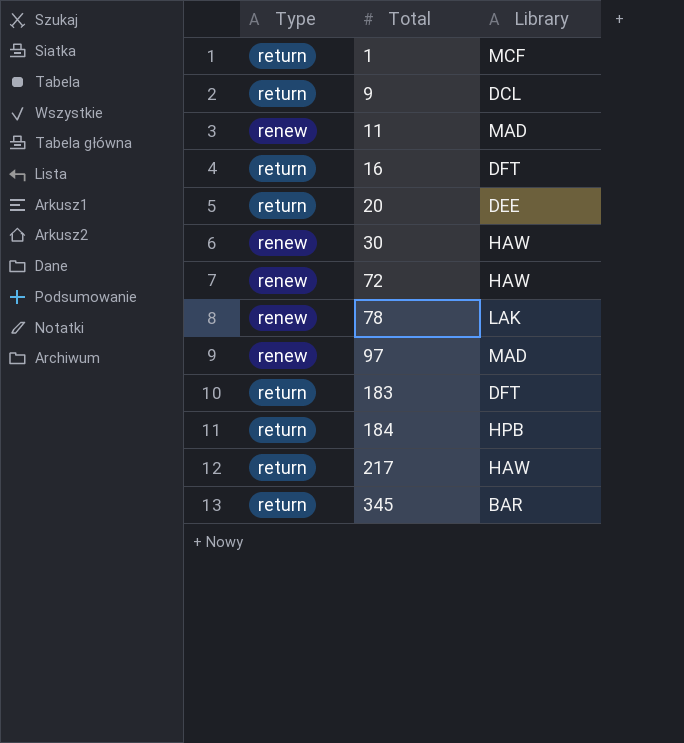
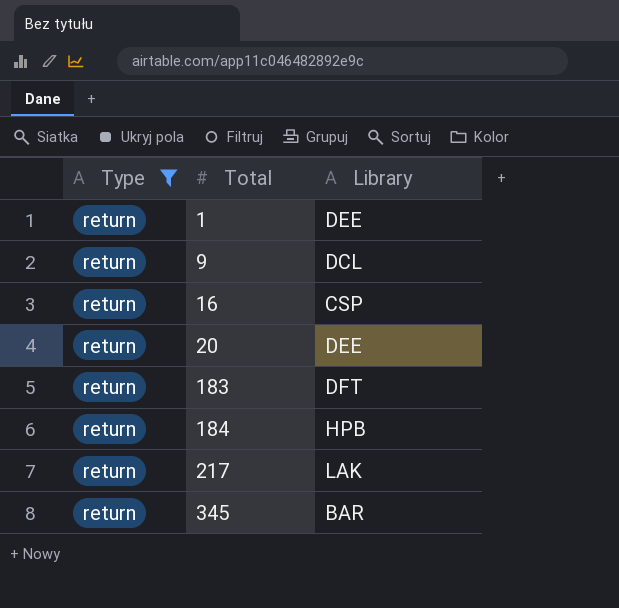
filter: none -> Type = return
1 | Library: MCF -> DEE
16 | Library: DFT -> CSP
217 | Library: HAW -> LAK

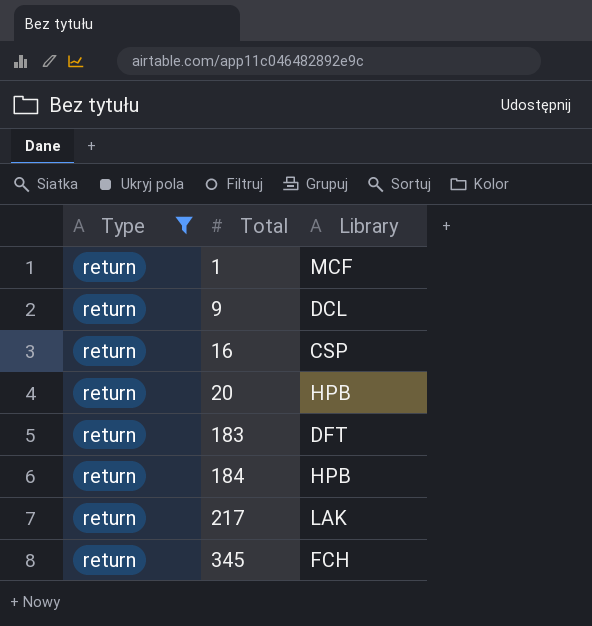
1 | Library: DEE -> MCF
20 | Library: DEE -> HPB
345 | Library: BAR -> FCH

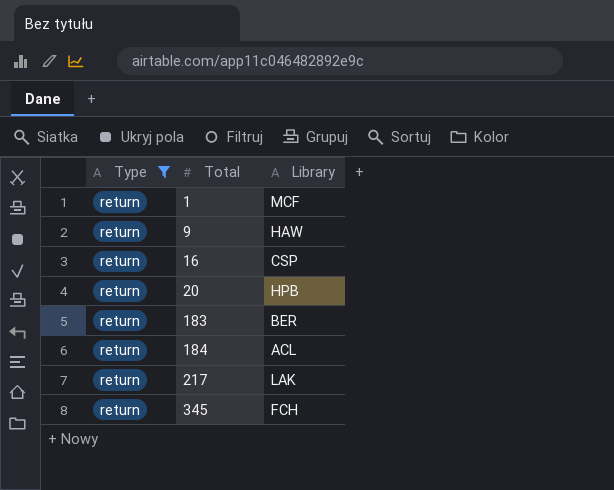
9 | Library: DCL -> HAW
183 | Library: DFT -> BER
184 | Library: HPB -> ACL

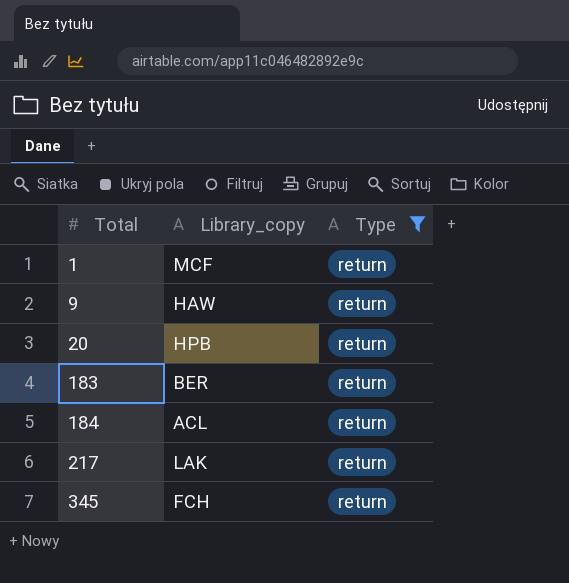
column name: Library -> Library_copy
column Type | position: 1 -> 3
row 16: return | CSP -> none

